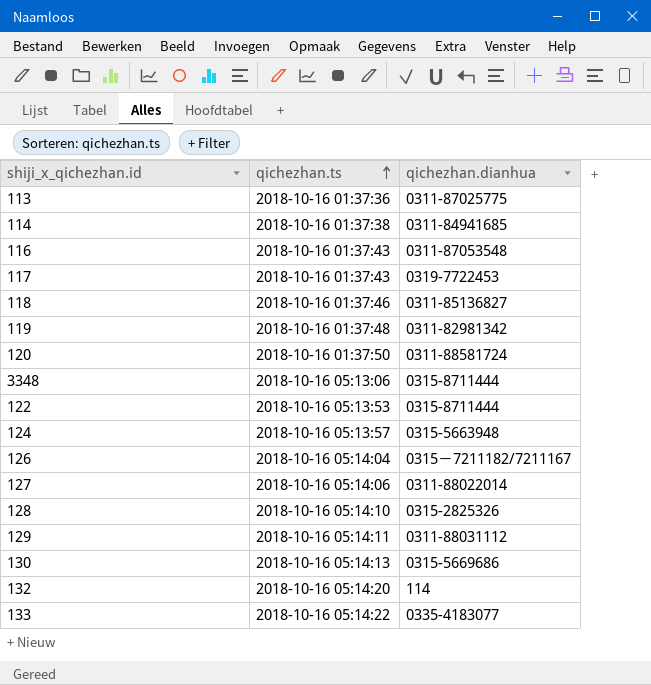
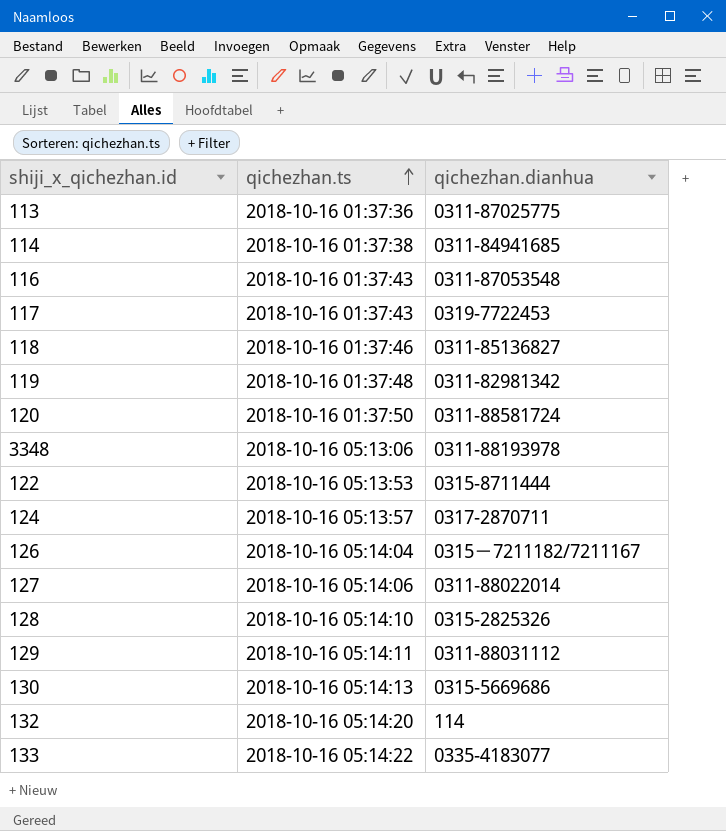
3348 | qichezhan.dianhua: 0315-8711444 -> 0311-88193978
124 | qichezhan.dianhua: 0315-5663948 -> 0317-2870711

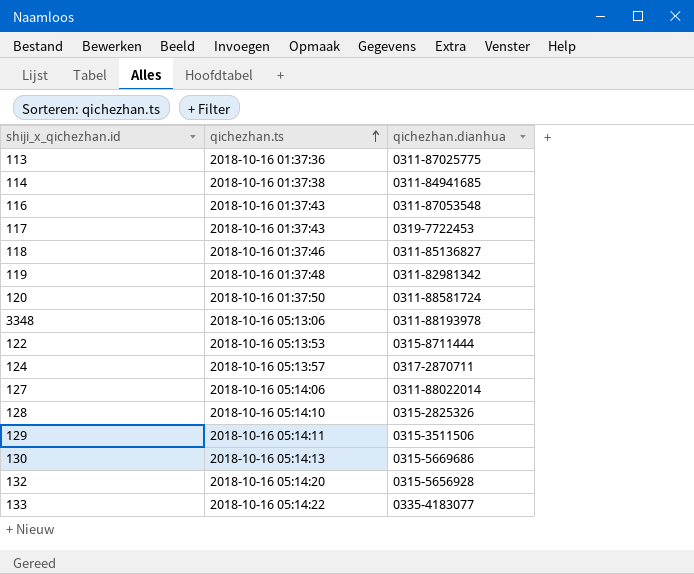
row 126: 2018-10-16 05:14:04 | 0315－7211182/7211167 -> none
129 | qichezhan.dianhua: 0311-88031112 -> 0315-3511506
132 | qichezhan.dianhua: 114 -> 0315-5656928

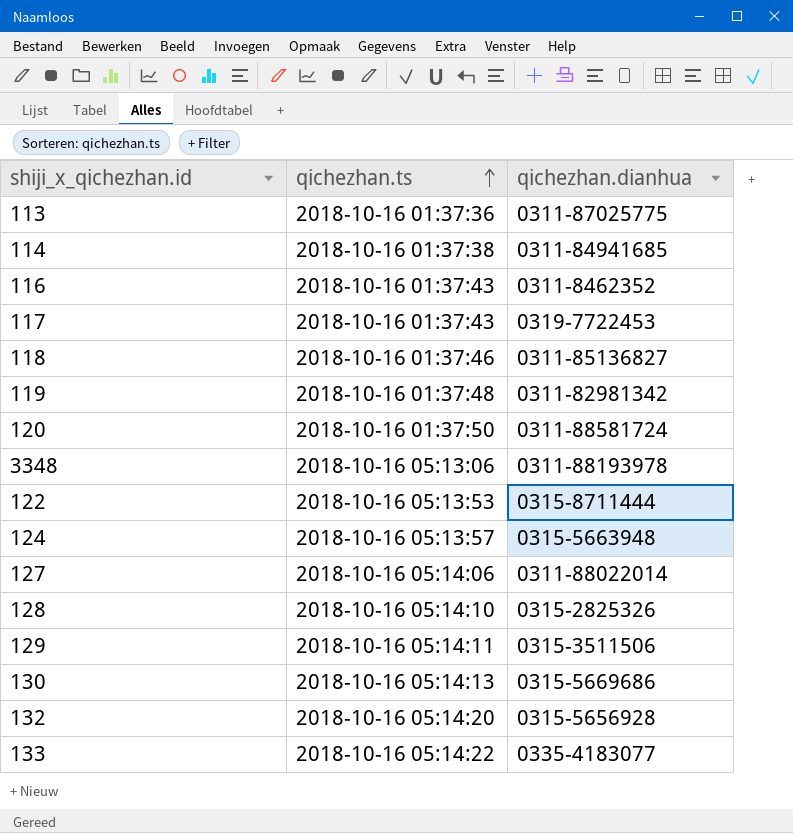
116 | qichezhan.dianhua: 0311-87053548 -> 0311-8462352
124 | qichezhan.dianhua: 0317-2870711 -> 0315-5663948

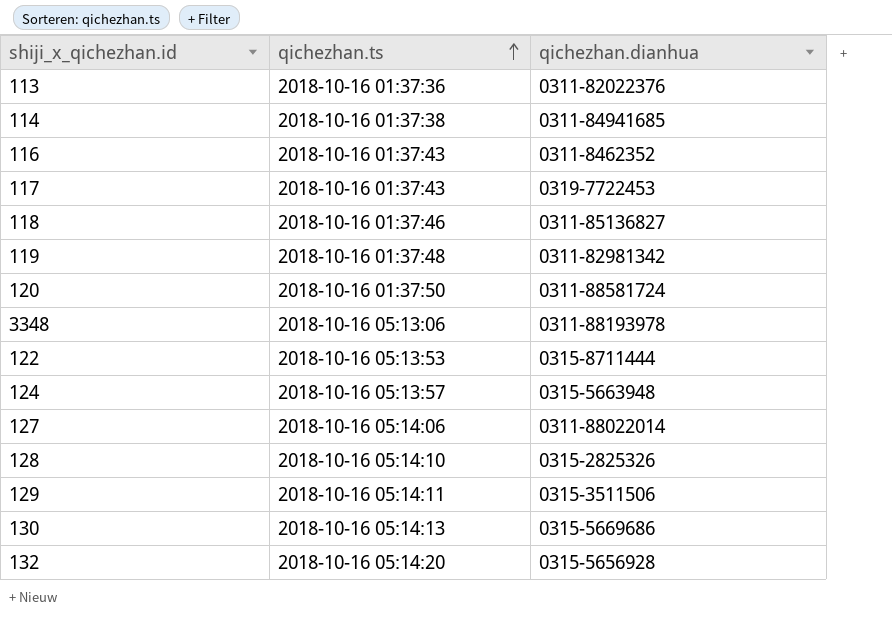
row 133: 2018-10-16 05:14:22 | 0335-4183077 -> none
113 | qichezhan.dianhua: 0311-87025775 -> 0311-82022376

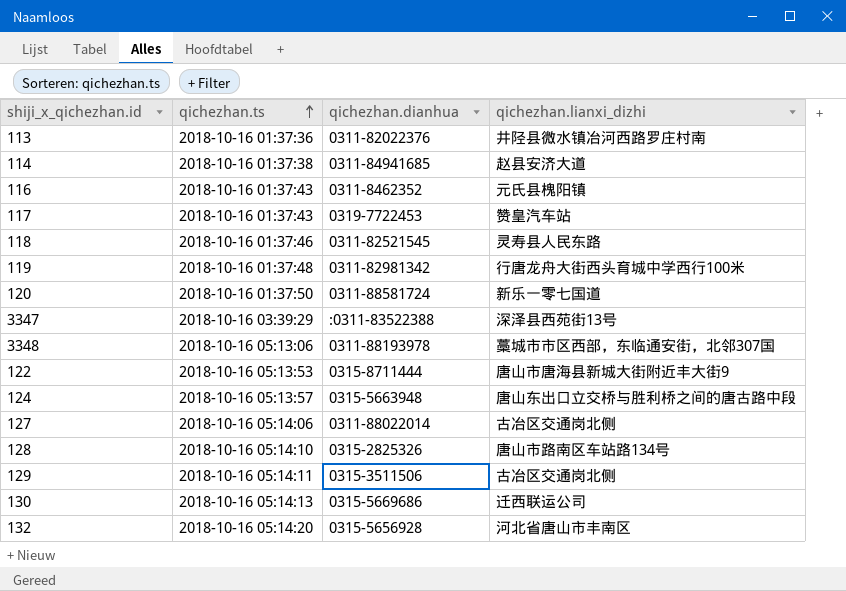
column qichezhan.lianxi_dizhi | position: none -> 4
118 | qichezhan.dianhua: 0311-85136827 -> 0311-82521545
row 3347: none -> 2018-10-16 03:39:29 | :0311-83522388 | 深泽县西苑街13号

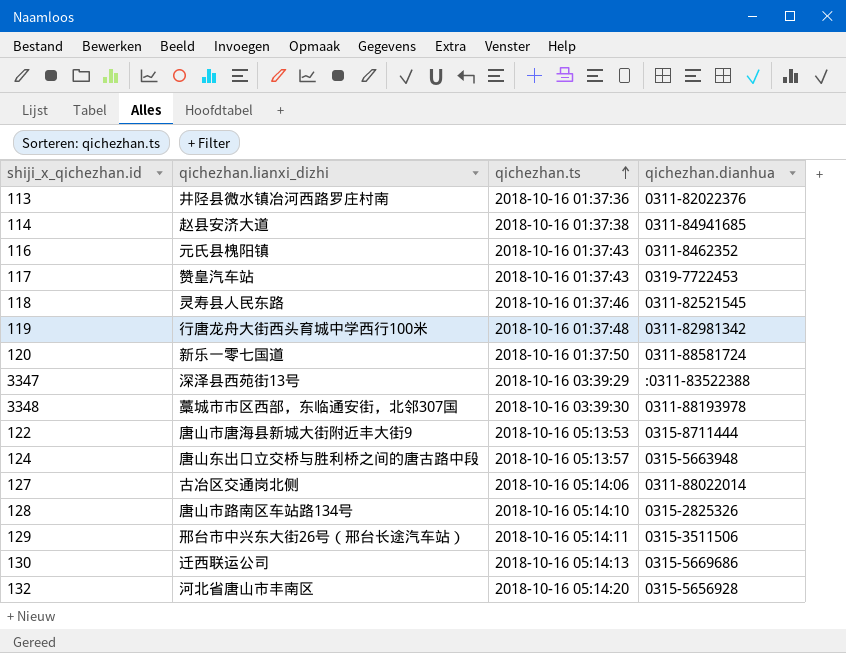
column qichezhan.lianxi_dizhi | position: 4 -> 2
3348 | qichezhan.ts: 2018-10-16 05:13:06 -> 2018-10-16 03:39:30
129 | qichezhan.lianxi_dizhi: 古冶区交通岗北侧 -> 邢台市中兴东大街26号（邢台长途汽车站）

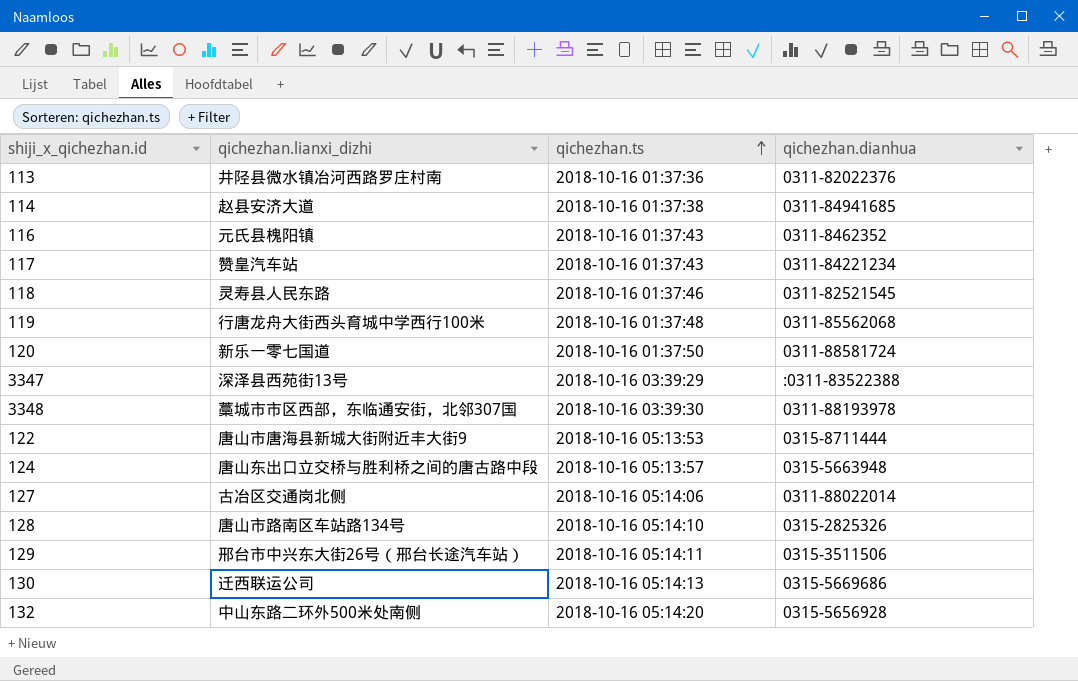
117 | qichezhan.dianhua: 0319-7722453 -> 0311-84221234
119 | qichezhan.dianhua: 0311-82981342 -> 0311-85562068
132 | qichezhan.lianxi_dizhi: 河北省唐山市丰南区 -> 中山东路二环外500米处南侧

